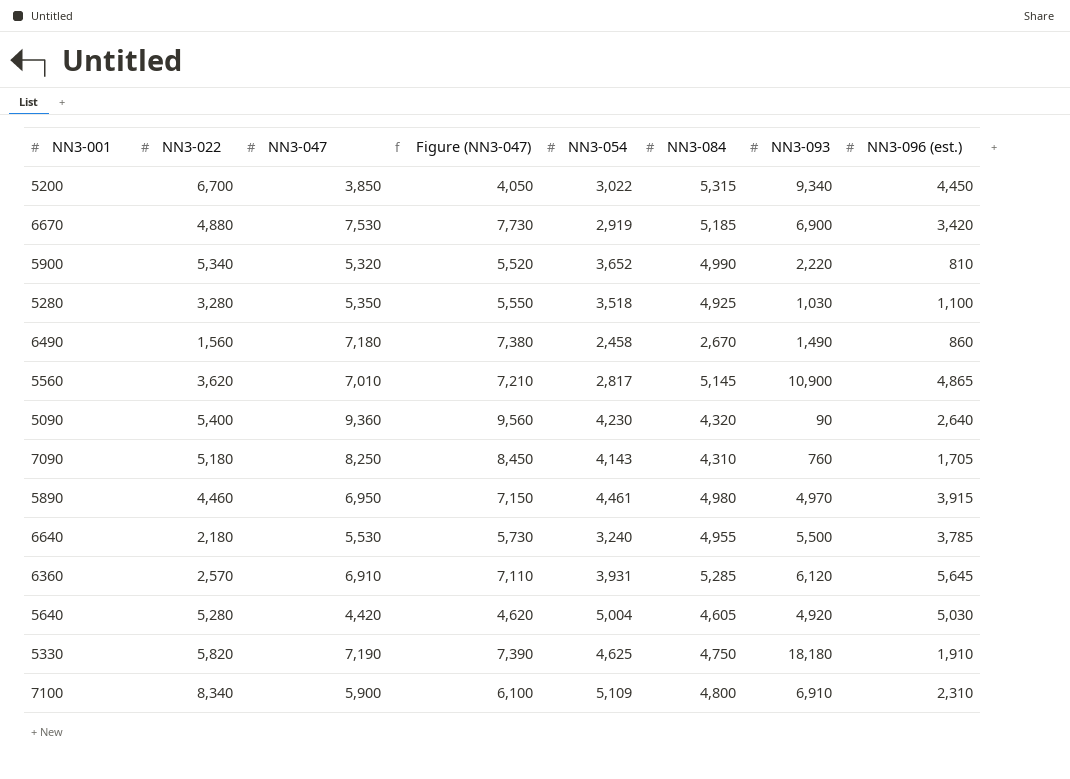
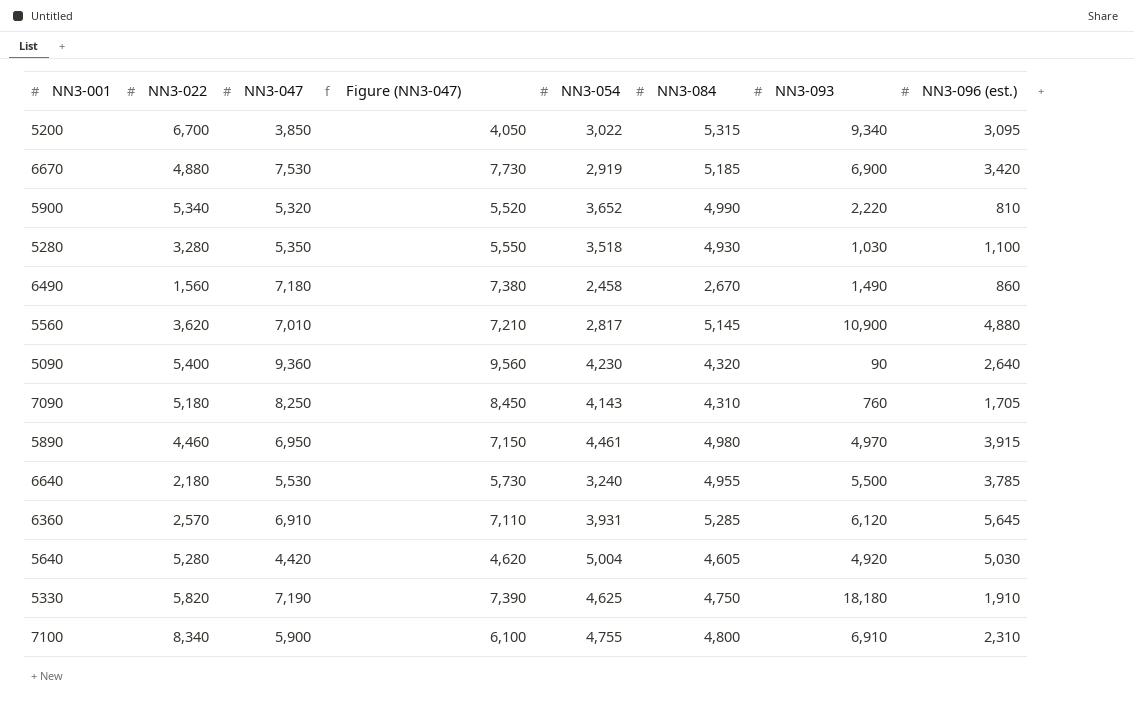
5200 | NN3-096 (est.): 4,450 -> 3,095
5280 | NN3-084: 4,925 -> 4,930
5560 | NN3-096 (est.): 4,865 -> 4,880
7100 | NN3-054: 5,109 -> 4,755

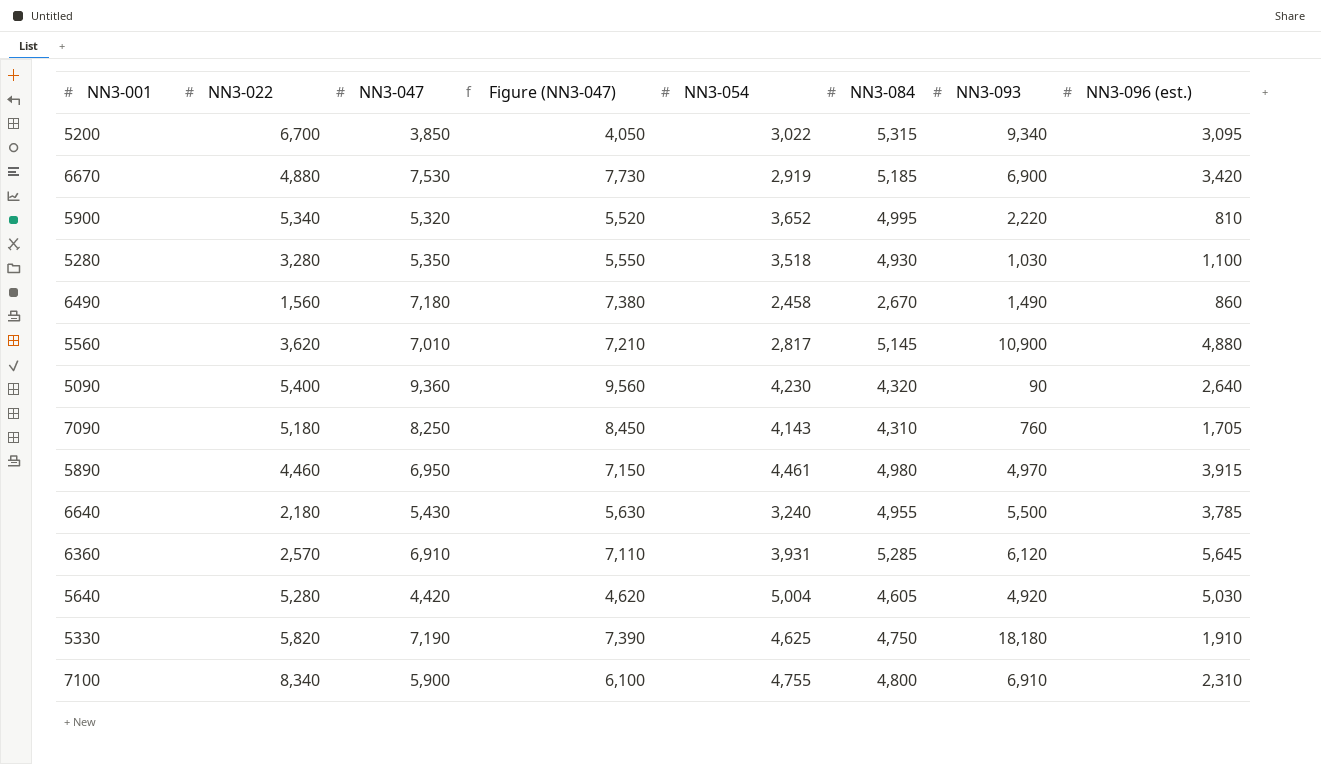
5900 | NN3-084: 4,990 -> 4,995
6640 | NN3-047: 5,530 -> 5,430
6640 | Figure (NN3-047): 5,730 -> 5,630

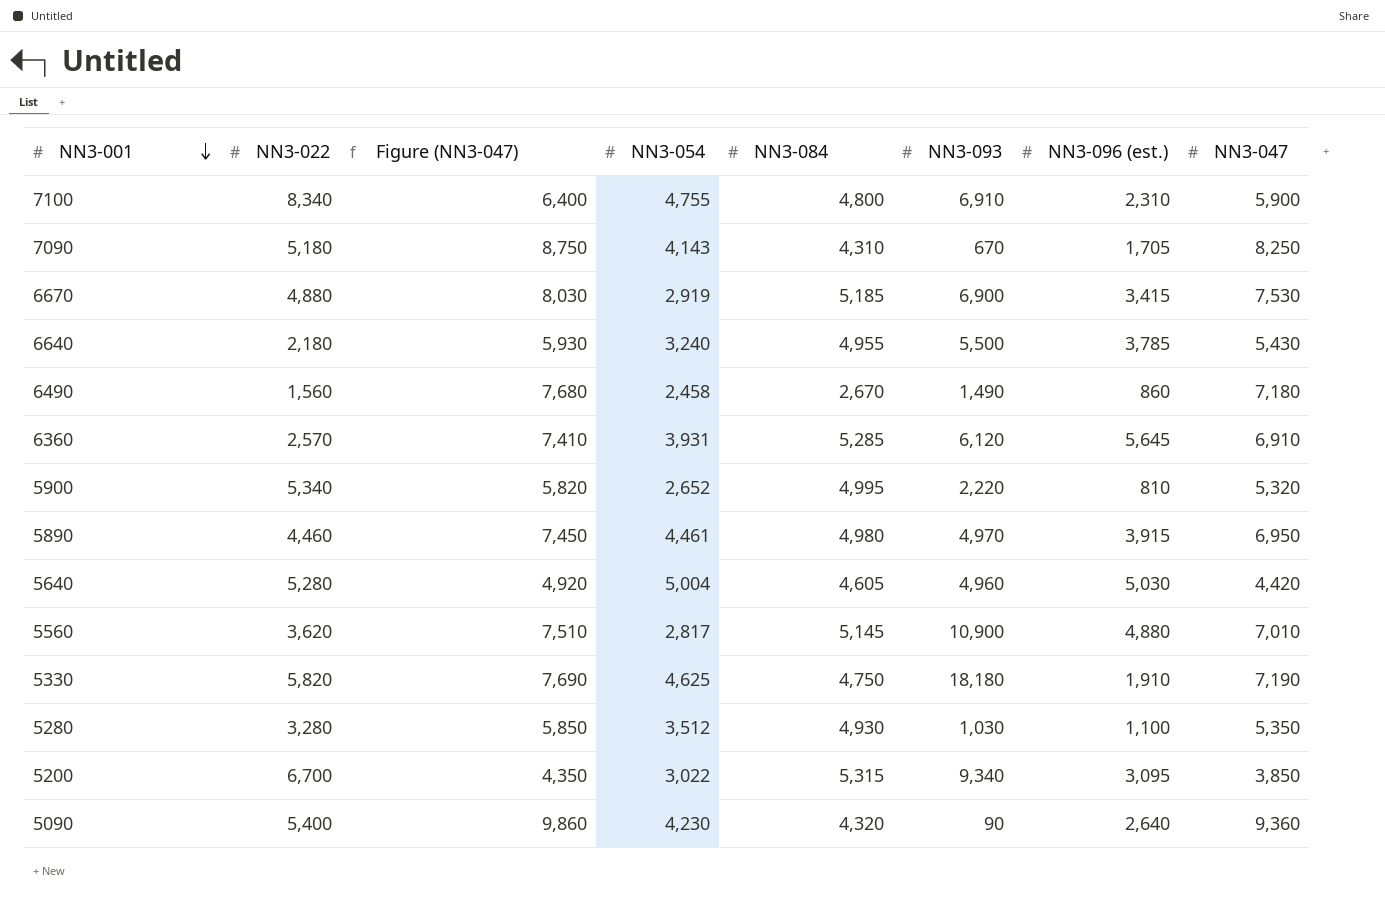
row order: none -> NN3-001 descending
column Figure (NN3-047) | formula: [NN3-047] + 200 -> [NN3-047] + 500
column NN3-047 | position: 3 -> 8
7090 | NN3-093: 760 -> 670
6670 | NN3-096 (est.): 3,420 -> 3,415
5900 | NN3-054: 3,652 -> 2,652
5640 | NN3-093: 4,920 -> 4,960
5280 | NN3-054: 3,518 -> 3,512

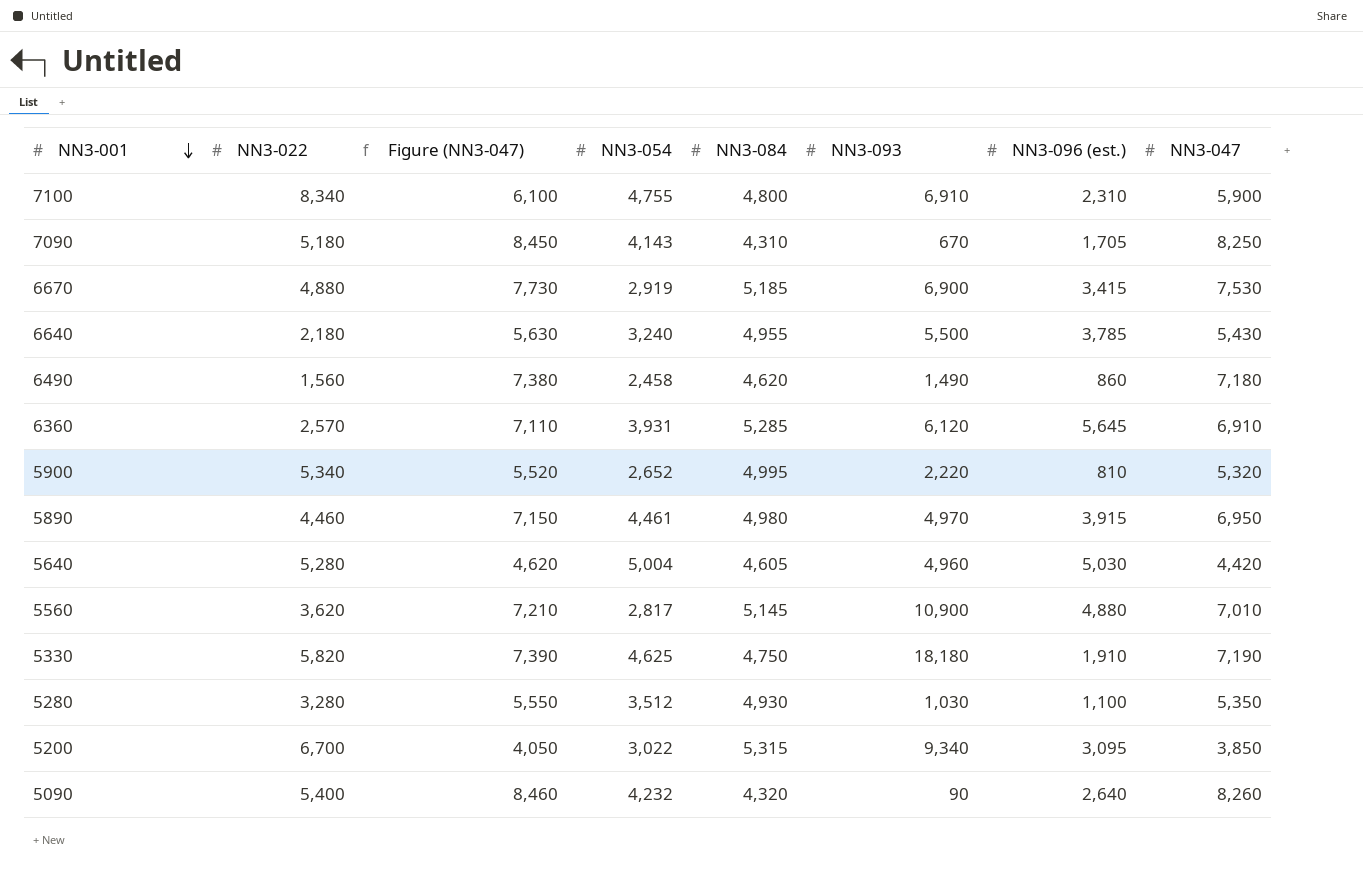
column Figure (NN3-047) | formula: [NN3-047] + 500 -> [NN3-047] + 200
6490 | NN3-084: 2,670 -> 4,620
5090 | NN3-054: 4,230 -> 4,232
5090 | NN3-047: 9,360 -> 8,260

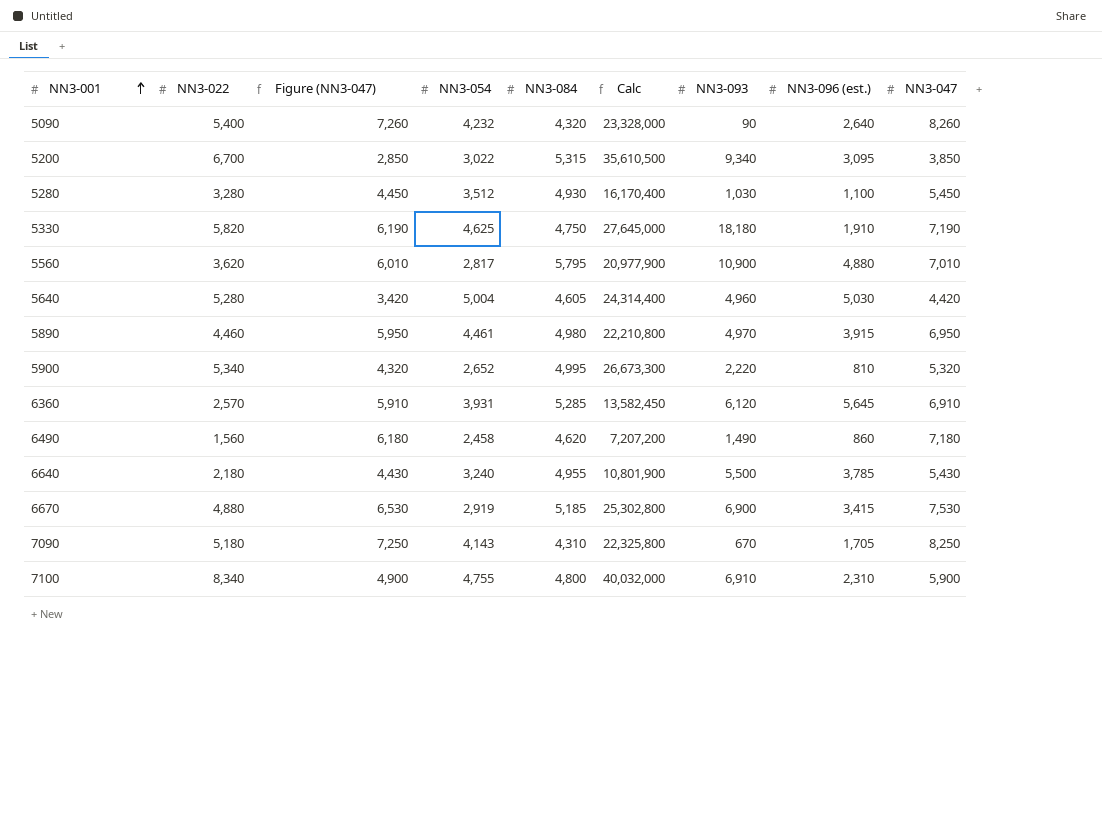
row order: NN3-001 descending -> NN3-001 ascending
column Figure (NN3-047) | formula: [NN3-047] + 200 -> [NN3-047] - 1000
column Calc | formula: none -> [NN3-022] * [NN3-084]
5280 | NN3-047: 5,350 -> 5,450
5560 | NN3-084: 5,145 -> 5,795

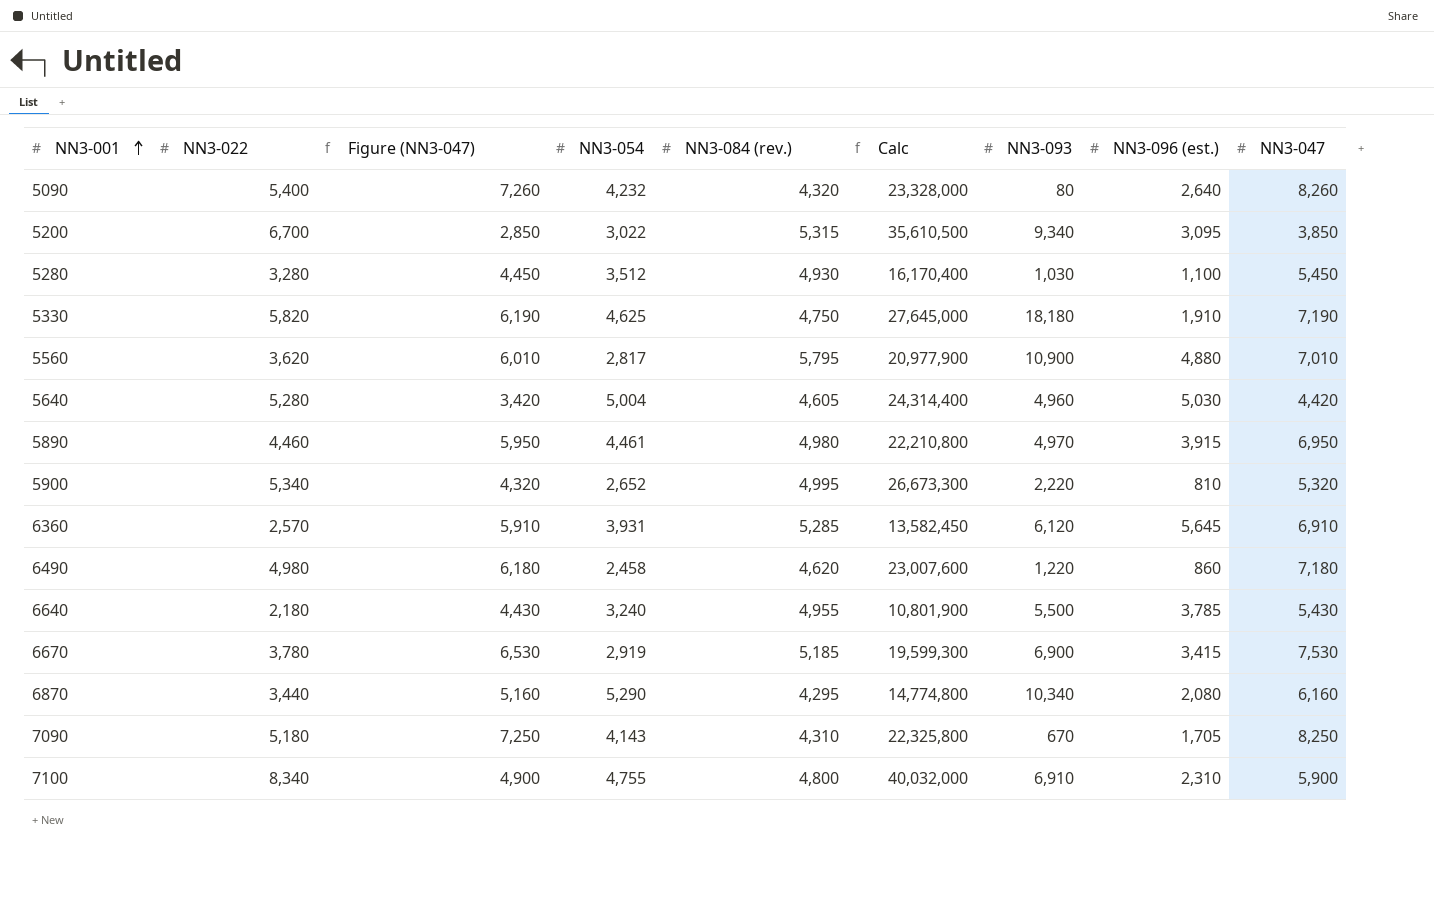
column name: NN3-084 -> NN3-084 (rev.)
5090 | NN3-093: 90 -> 80
6490 | NN3-022: 1,560 -> 4,980
6490 | Calc: 7,207,200 -> 23,007,600
6490 | NN3-093: 1,490 -> 1,220
6670 | NN3-022: 4,880 -> 3,780
6670 | Calc: 25,302,800 -> 19,599,300
row 6870: none -> 3,440 | 5,160 | 5,290 | 4,295 | 14,774,800 | 10,340 | 2,080 | 6,160

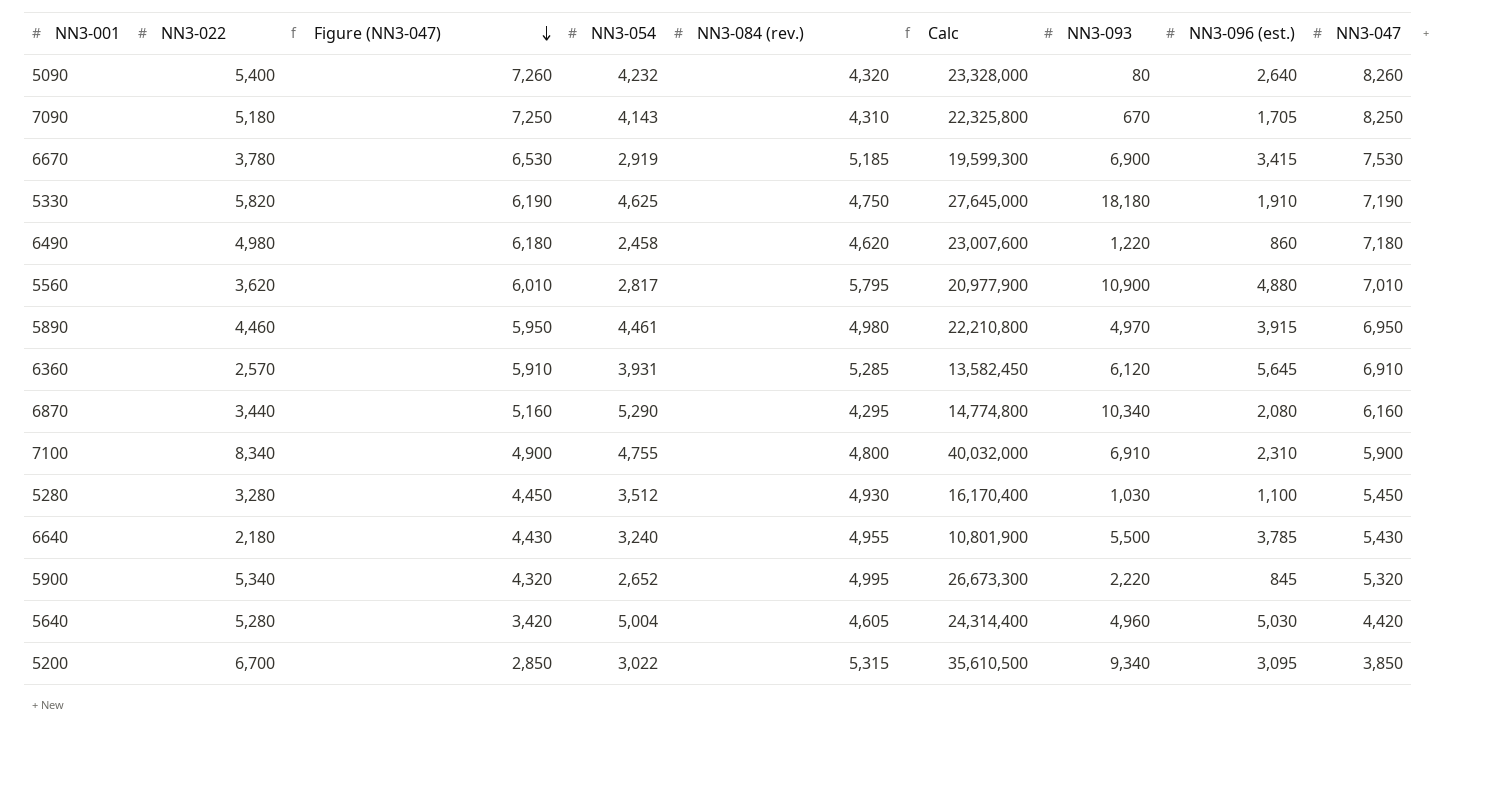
row order: NN3-001 ascending -> Figure (NN3-047) descending
5900 | NN3-096 (est.): 810 -> 845

